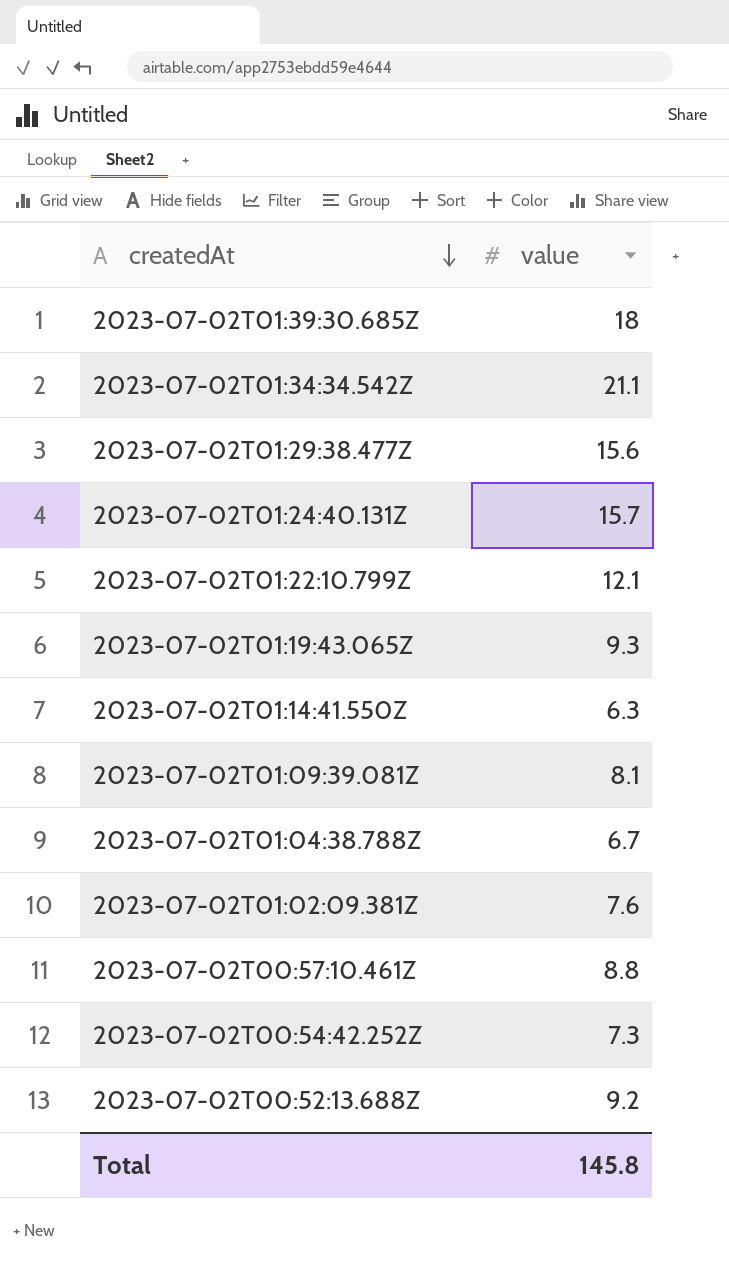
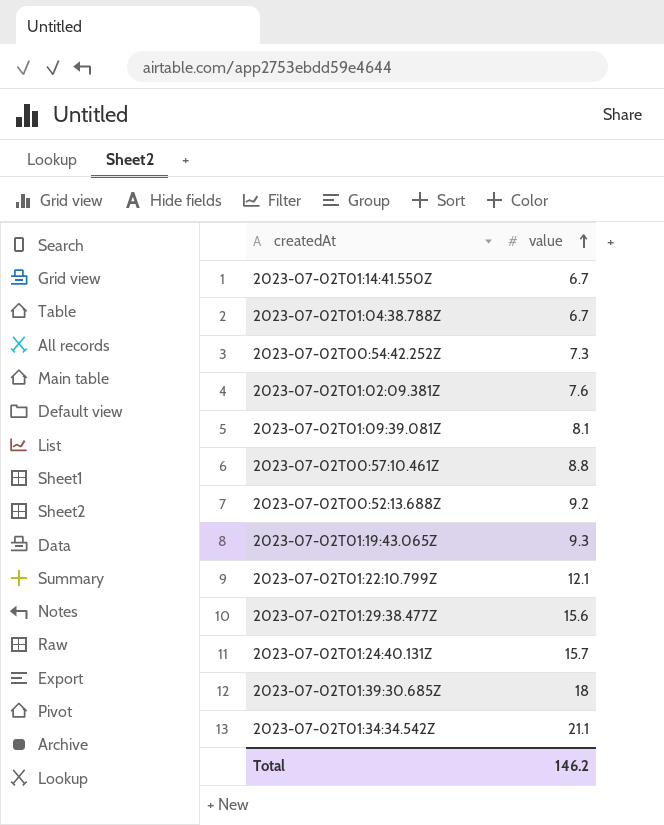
row order: createdAt descending -> value ascending
2023-07-02T01:14:41.550Z | value: 6.3 -> 6.7
Total | value: 145.8 -> 146.2

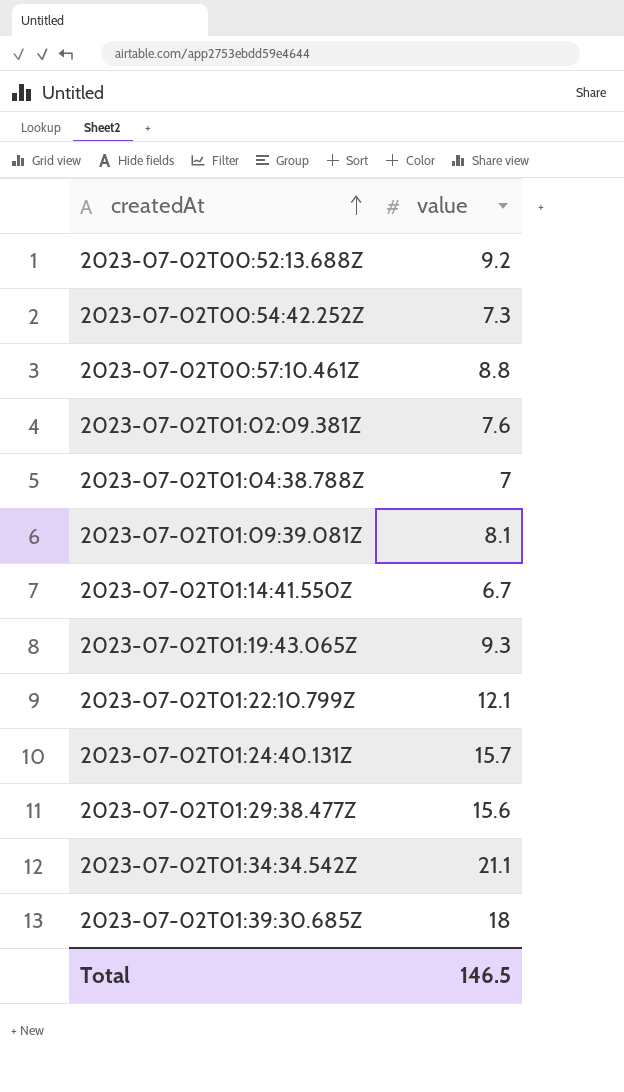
row order: value ascending -> createdAt ascending
2023-07-02T01:04:38.788Z | value: 6.7 -> 7
Total | value: 146.2 -> 146.5

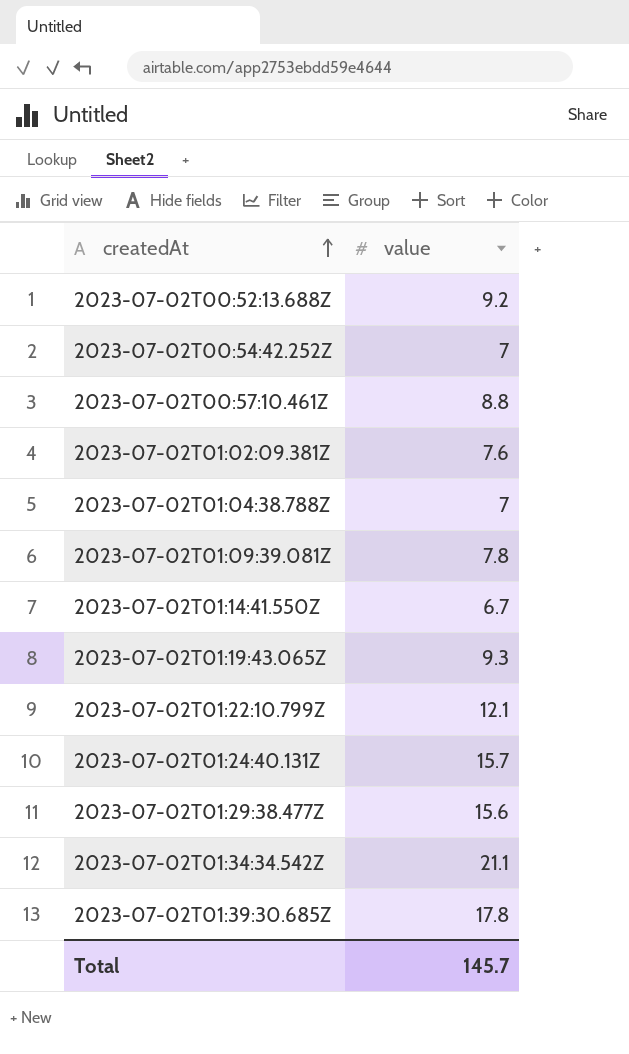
2023-07-02T00:54:42.252Z | value: 7.3 -> 7
2023-07-02T01:09:39.081Z | value: 8.1 -> 7.8
2023-07-02T01:39:30.685Z | value: 18 -> 17.8
Total | value: 146.5 -> 145.7

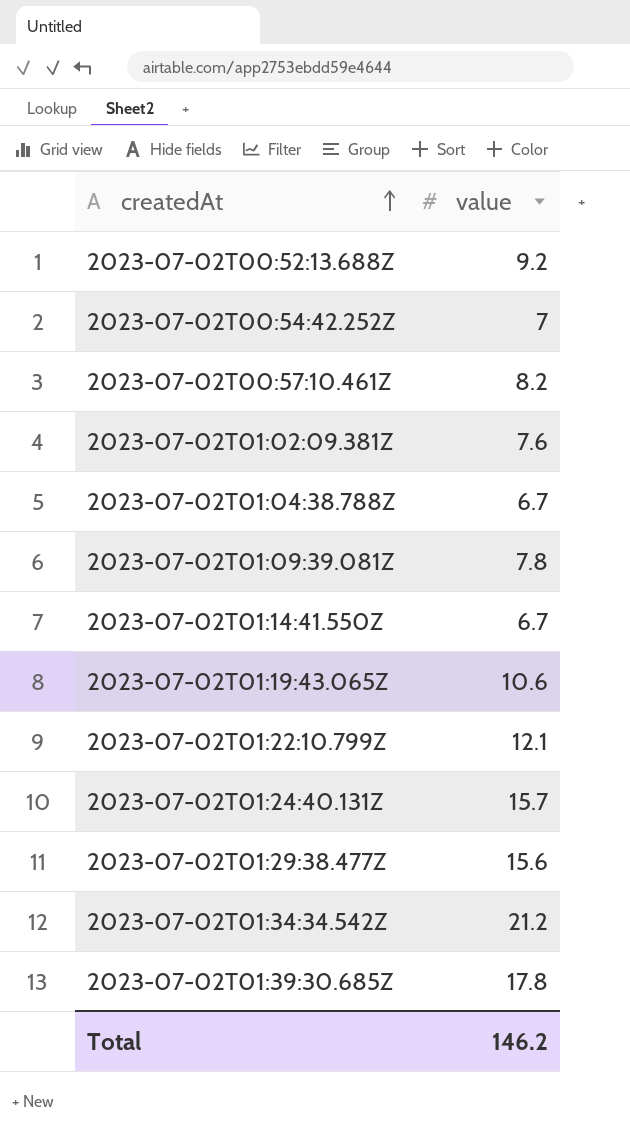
2023-07-02T00:57:10.461Z | value: 8.8 -> 8.2
2023-07-02T01:04:38.788Z | value: 7 -> 6.7
2023-07-02T01:19:43.065Z | value: 9.3 -> 10.6
2023-07-02T01:34:34.542Z | value: 21.1 -> 21.2
Total | value: 145.7 -> 146.2

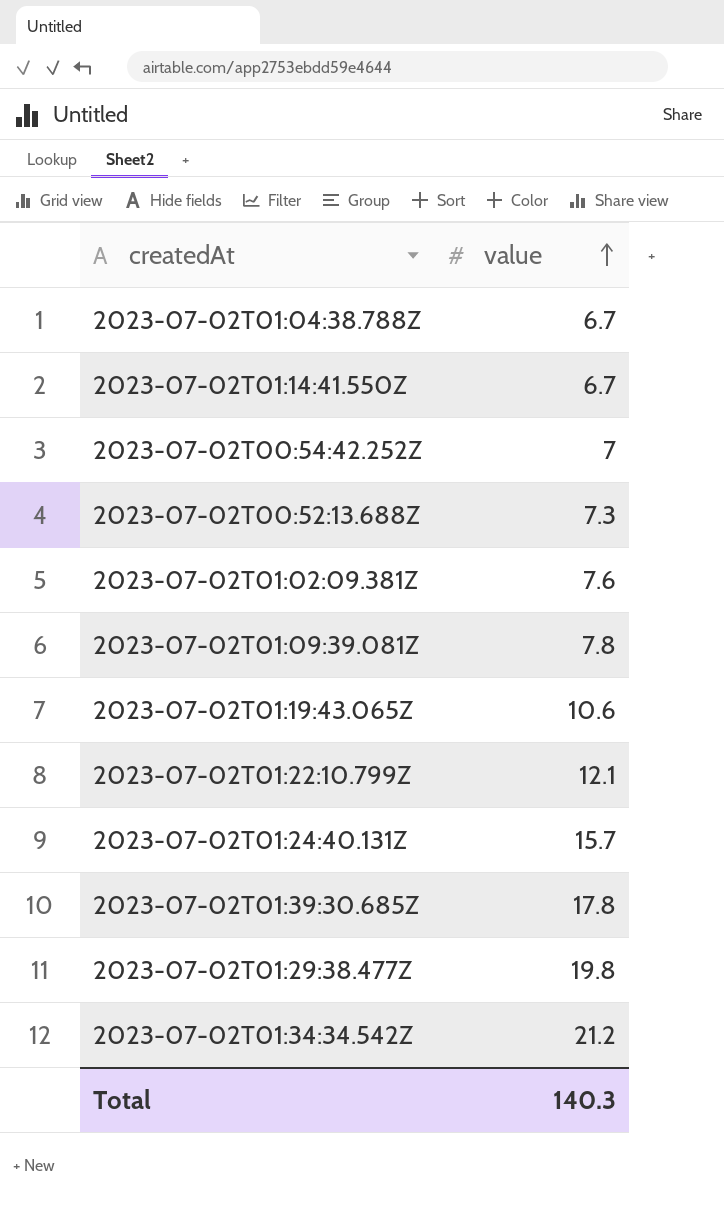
row order: createdAt ascending -> value ascending
row 2023-07-02T00:57:10.461Z: 8.2 -> none
2023-07-02T00:52:13.688Z | value: 9.2 -> 7.3
2023-07-02T01:29:38.477Z | value: 15.6 -> 19.8
Total | value: 146.2 -> 140.3

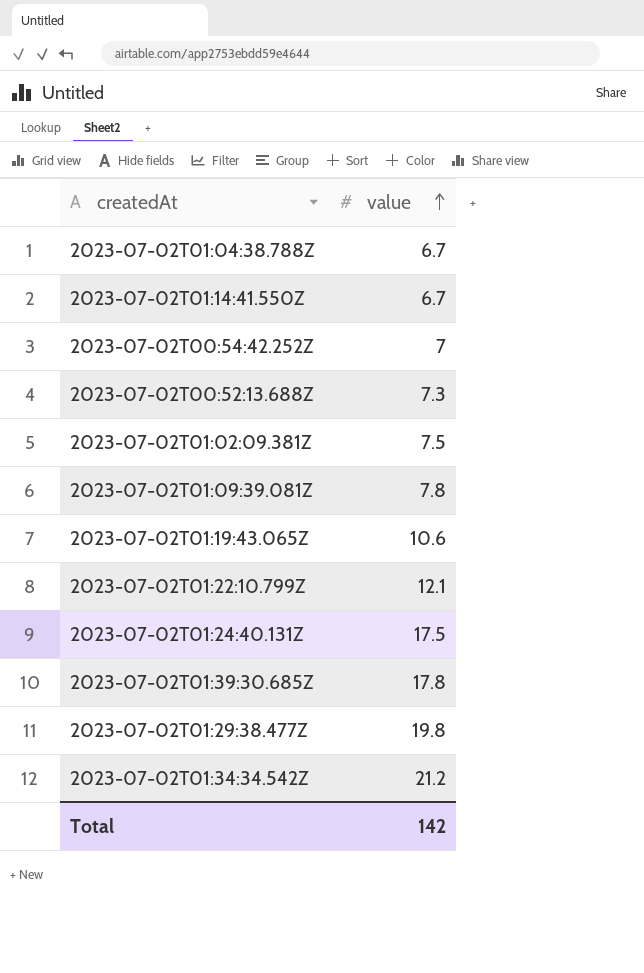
2023-07-02T01:02:09.381Z | value: 7.6 -> 7.5
2023-07-02T01:24:40.131Z | value: 15.7 -> 17.5
Total | value: 140.3 -> 142

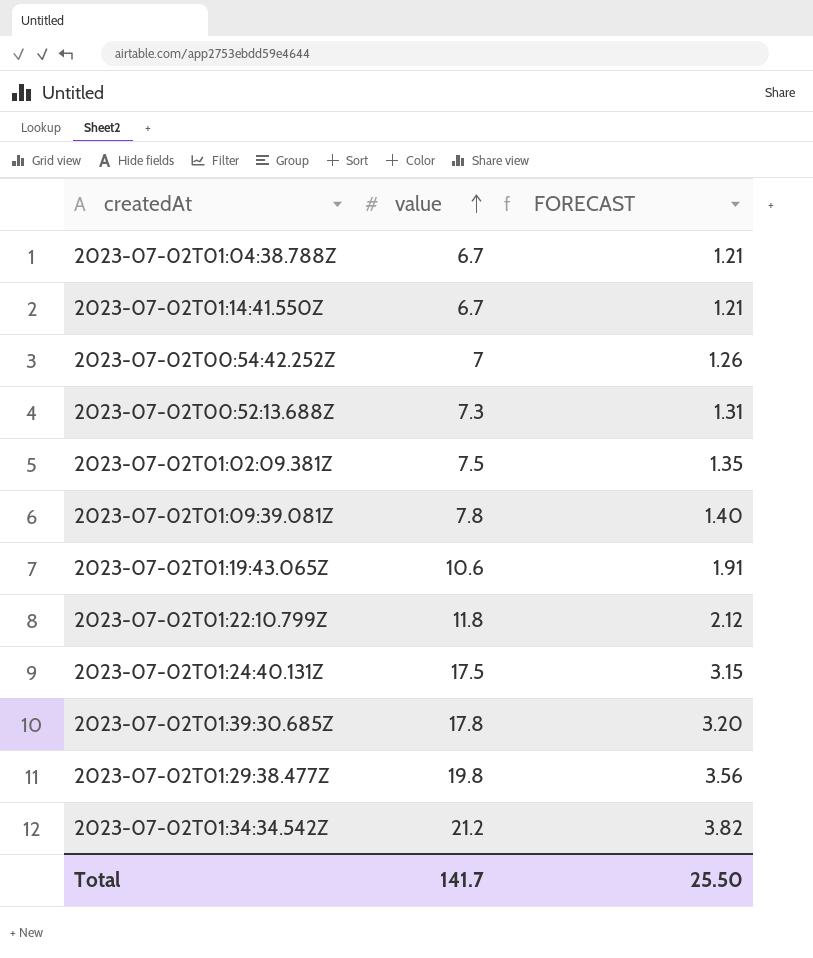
column FORECAST | formula: none -> [value] * 0.18
2023-07-02T01:22:10.799Z | value: 12.1 -> 11.8
Total | value: 142 -> 141.7

